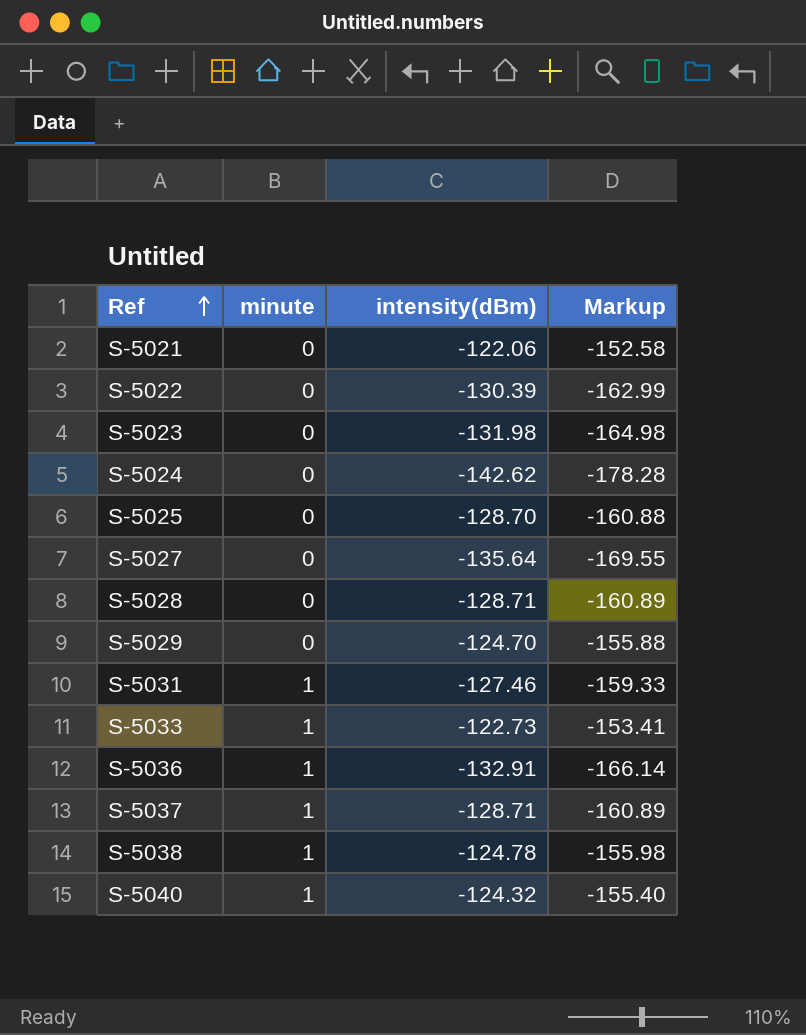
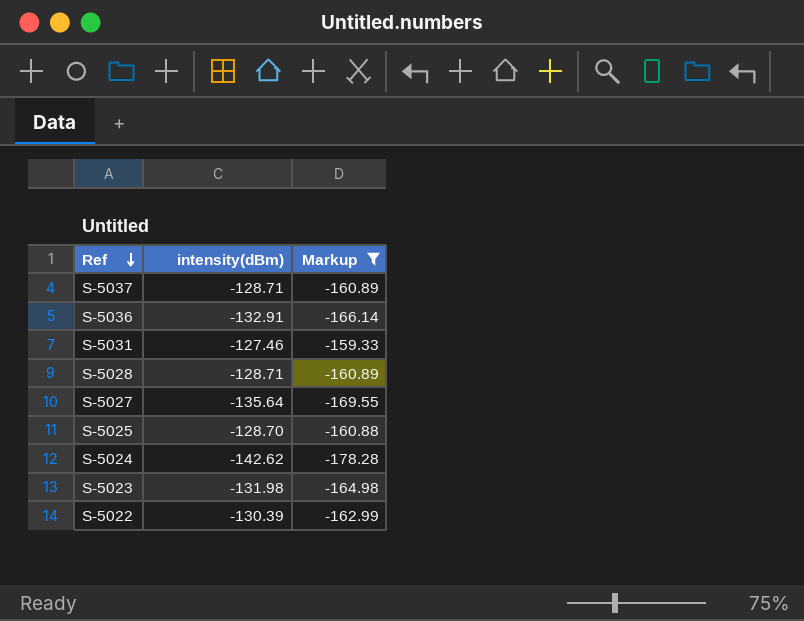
filter: none -> Markup <= -159.33
row order: Ref ascending -> Ref descending
column minute | position: 2 -> none

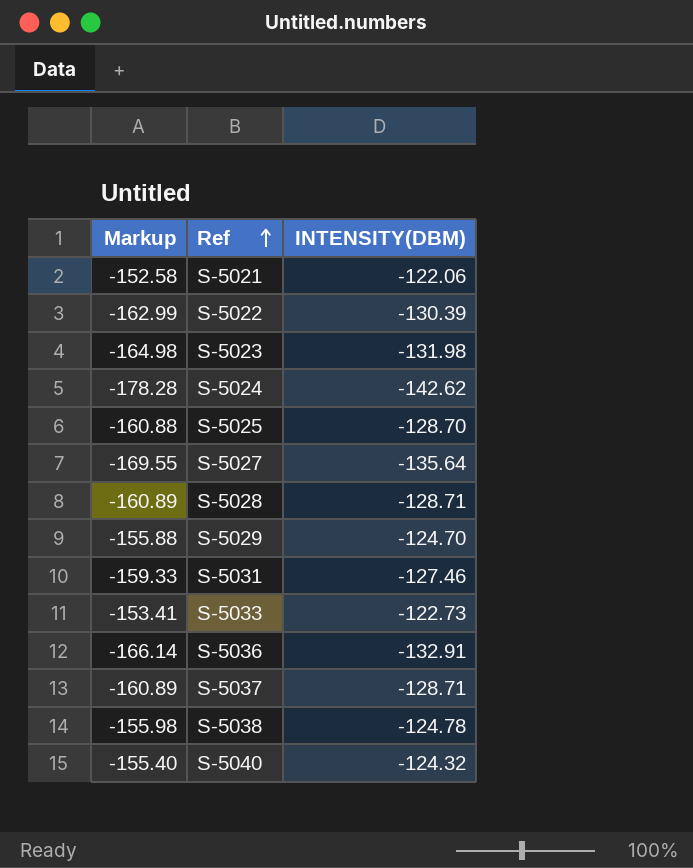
filter: Markup <= -159.33 -> none
row order: Ref descending -> Ref ascending
column Markup | position: 3 -> 1
column name: intensity(dBm) -> INTENSITY(DBM)

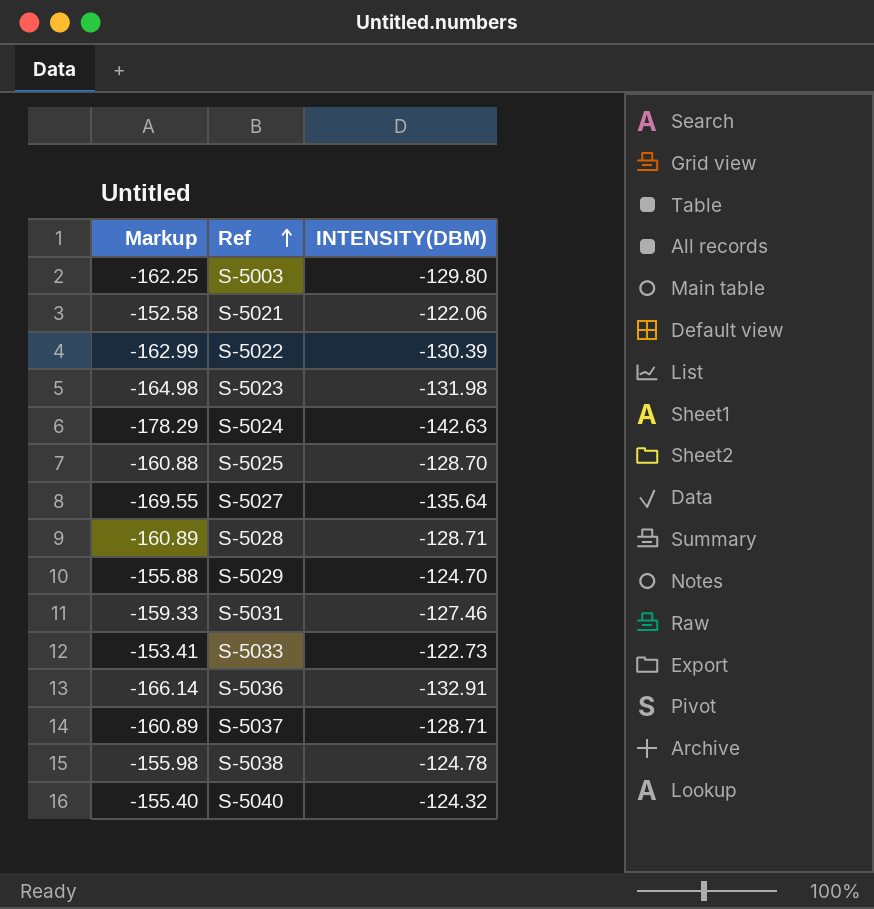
row S-5003: none -> -162.25 | -129.80
S-5024 | Markup: -178.28 -> -178.29
S-5024 | INTENSITY(DBM): -142.62 -> -142.63

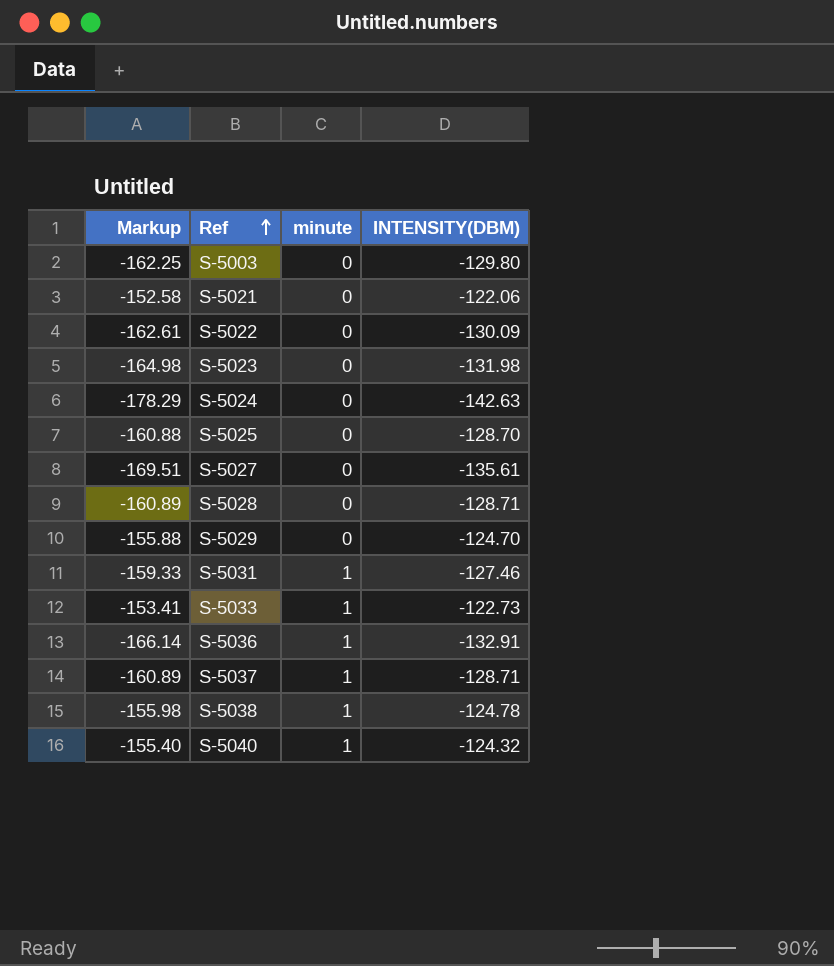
column minute | position: none -> 3
S-5022 | Markup: -162.99 -> -162.61
S-5022 | INTENSITY(DBM): -130.39 -> -130.09
S-5027 | Markup: -169.55 -> -169.51
S-5027 | INTENSITY(DBM): -135.64 -> -135.61

